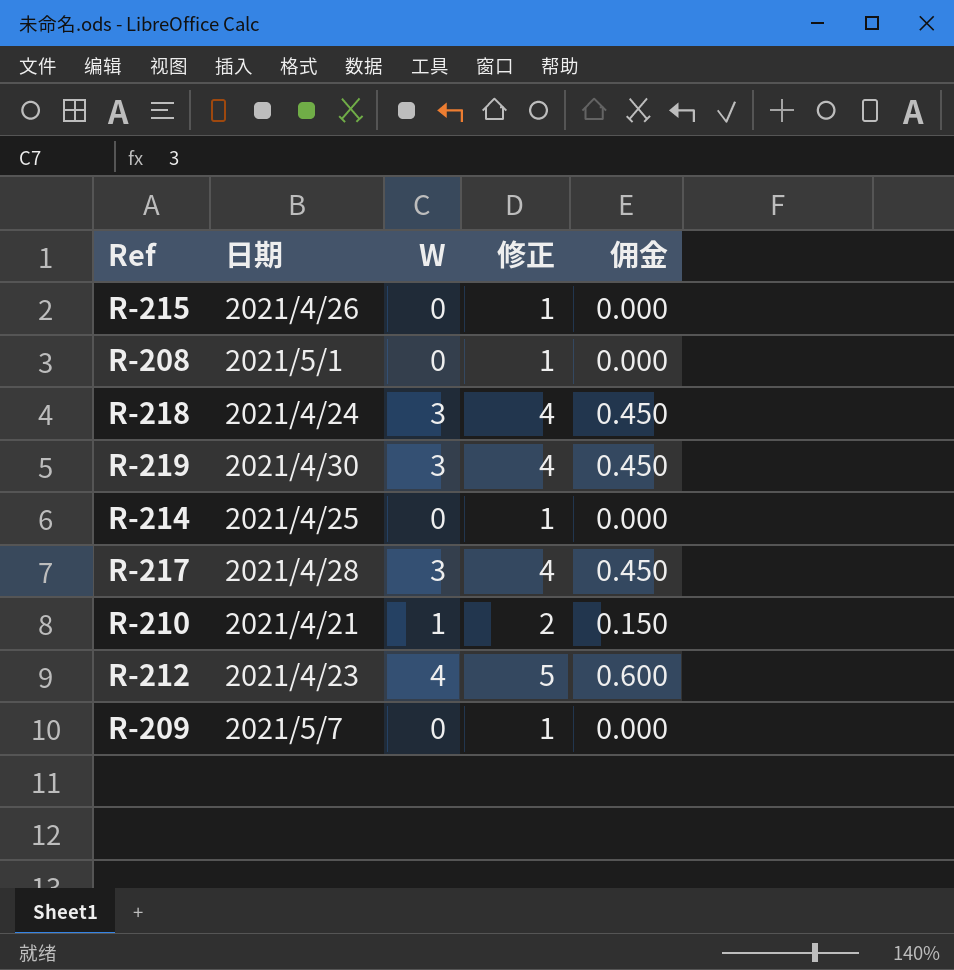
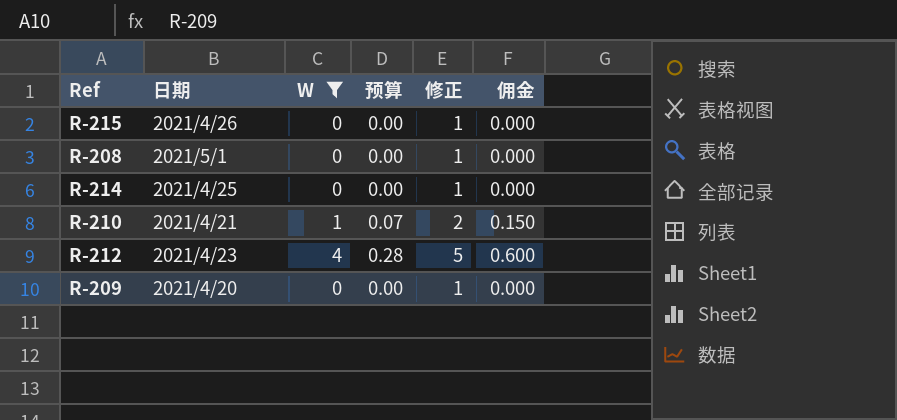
filter: none -> W != 3
column 预算 | formula: none -> [W] * 0.07
R-209 | 日期: 2021/5/7 -> 2021/4/20

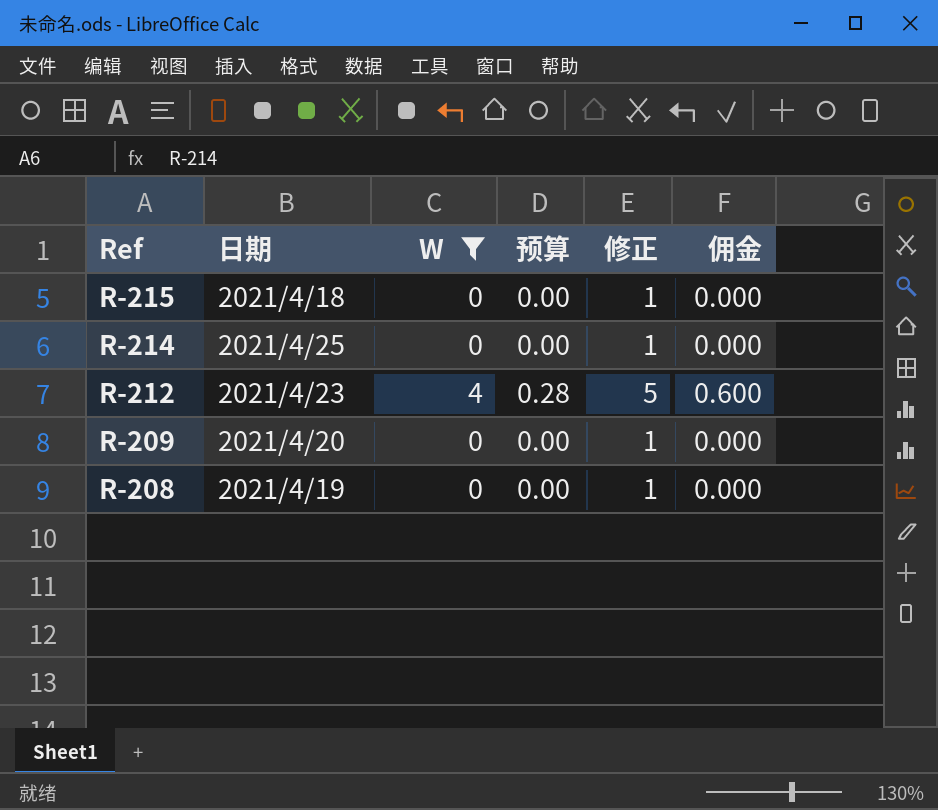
row order: none -> Ref descending
row R-210: 2021/4/21 | 1 | 0.07 | 2 | 0.150 -> none
R-215 | 日期: 2021/4/26 -> 2021/4/18
R-208 | 日期: 2021/5/1 -> 2021/4/19

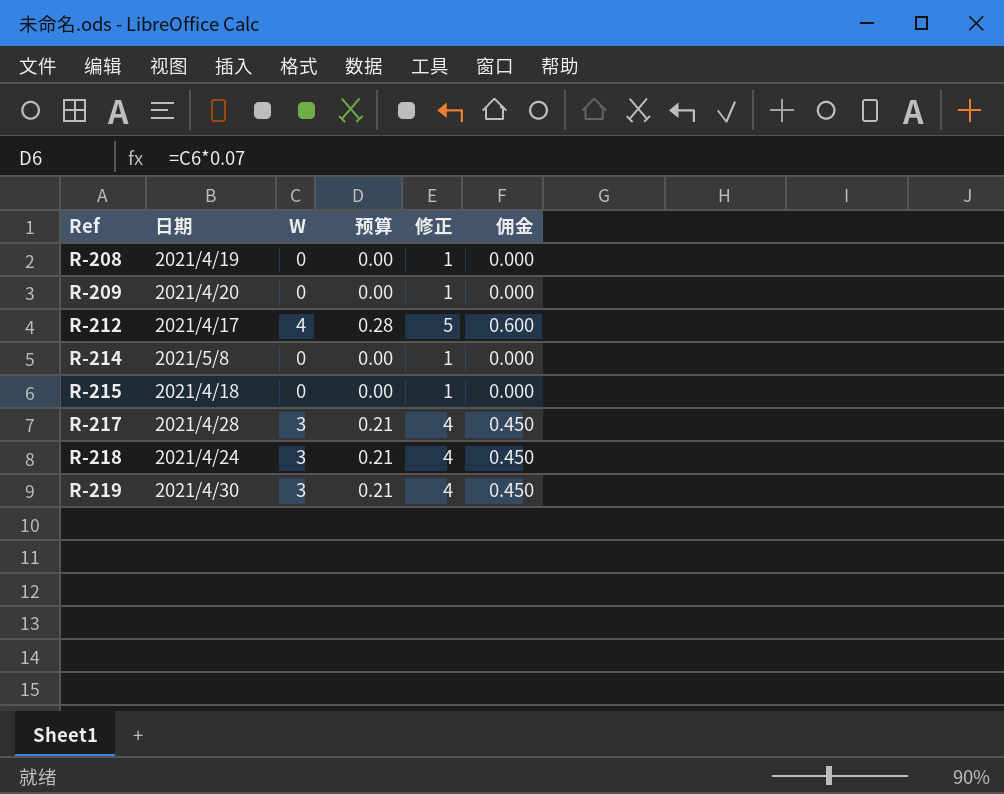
filter: W != 3 -> none
row order: Ref descending -> Ref ascending
R-212 | 日期: 2021/4/23 -> 2021/4/17
R-214 | 日期: 2021/4/25 -> 2021/5/8

